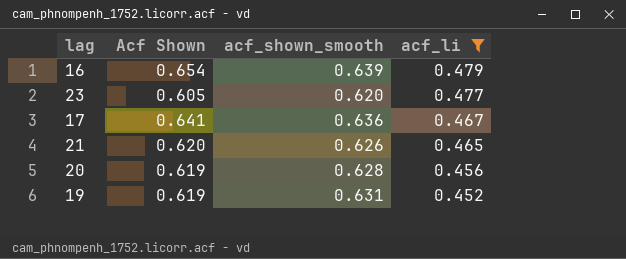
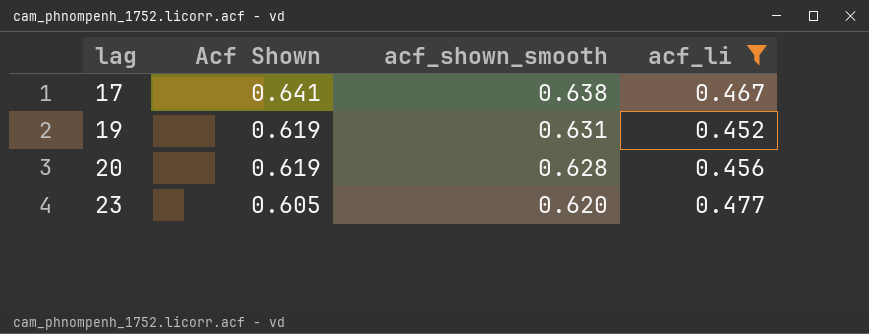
row order: acf_li descending -> lag ascending
row 16: 0.654 | 0.639 | 0.479 -> none
row 21: 0.620 | 0.626 | 0.465 -> none
17 | acf_shown_smooth: 0.636 -> 0.638

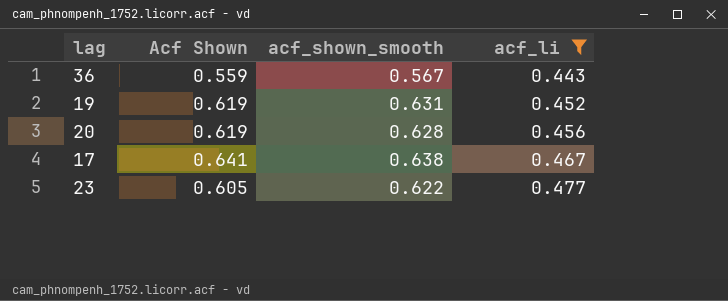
row order: lag ascending -> acf_li ascending
row 36: none -> 0.559 | 0.567 | 0.443
23 | acf_shown_smooth: 0.620 -> 0.622

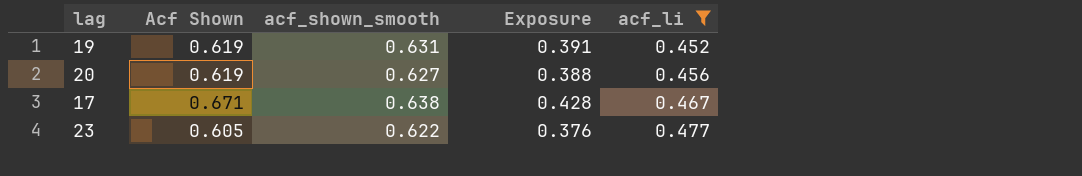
column Exposure | formula: none -> [Acf Shown] * [acf_shown_smooth]
row 36: 0.559 | 0.567 | 0.443 -> none
20 | acf_shown_smooth: 0.628 -> 0.627
17 | Acf Shown: 0.641 -> 0.671

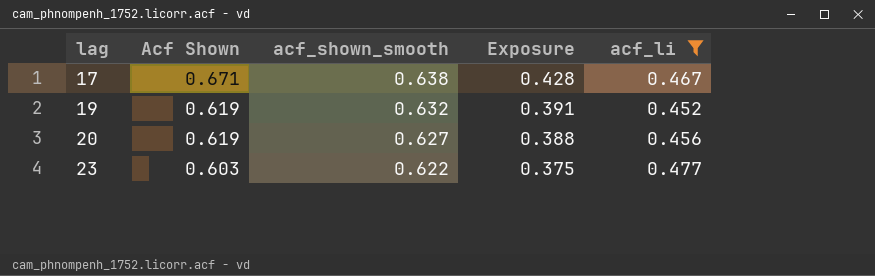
row order: acf_li ascending -> lag ascending
19 | acf_shown_smooth: 0.631 -> 0.632
23 | Acf Shown: 0.605 -> 0.603
23 | Exposure: 0.376 -> 0.375

